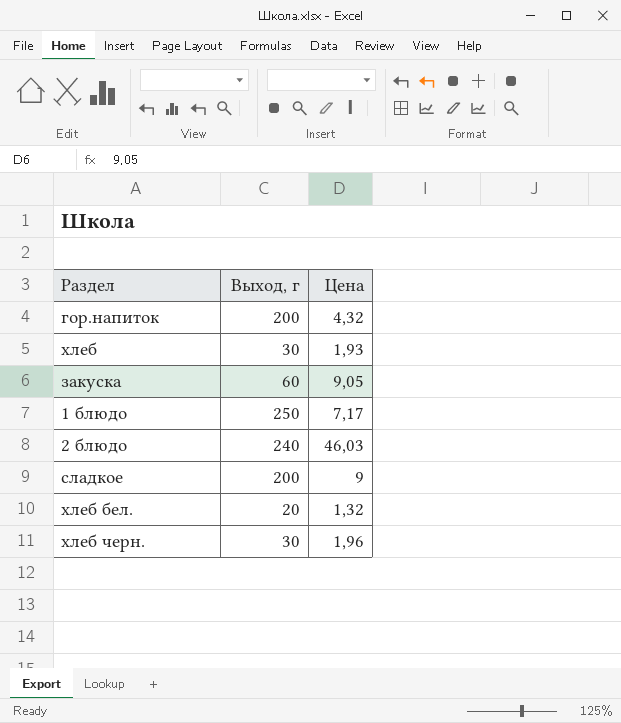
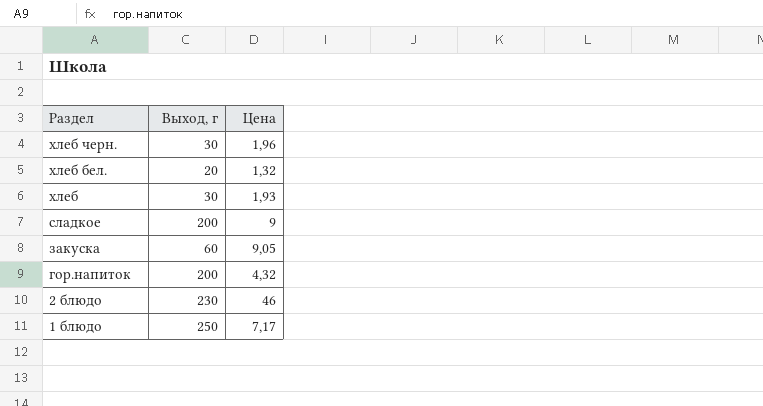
row order: none -> Раздел descending
2 блюдо | Выход, г: 240 -> 230
2 блюдо | Цена: 46,03 -> 46

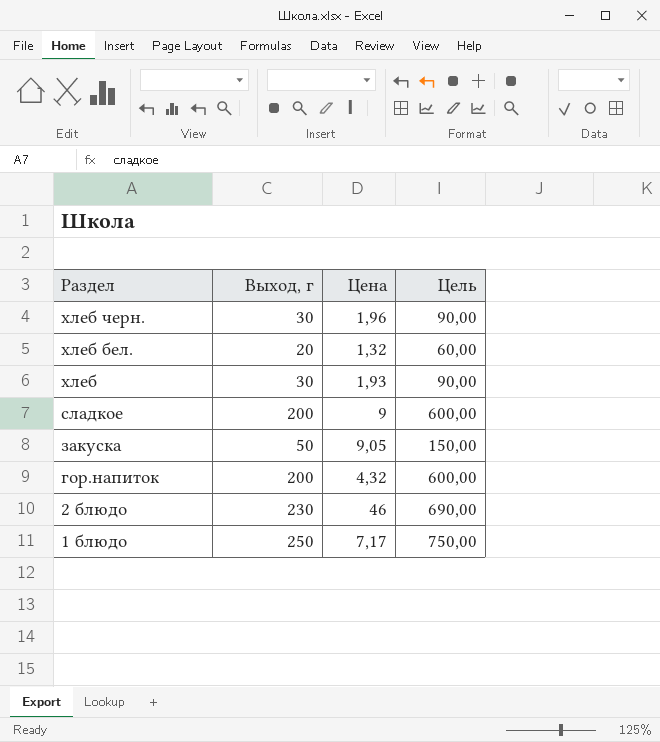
column Цель | formula: none -> [Выход, г] * 3
закуска | Выход, г: 60 -> 50

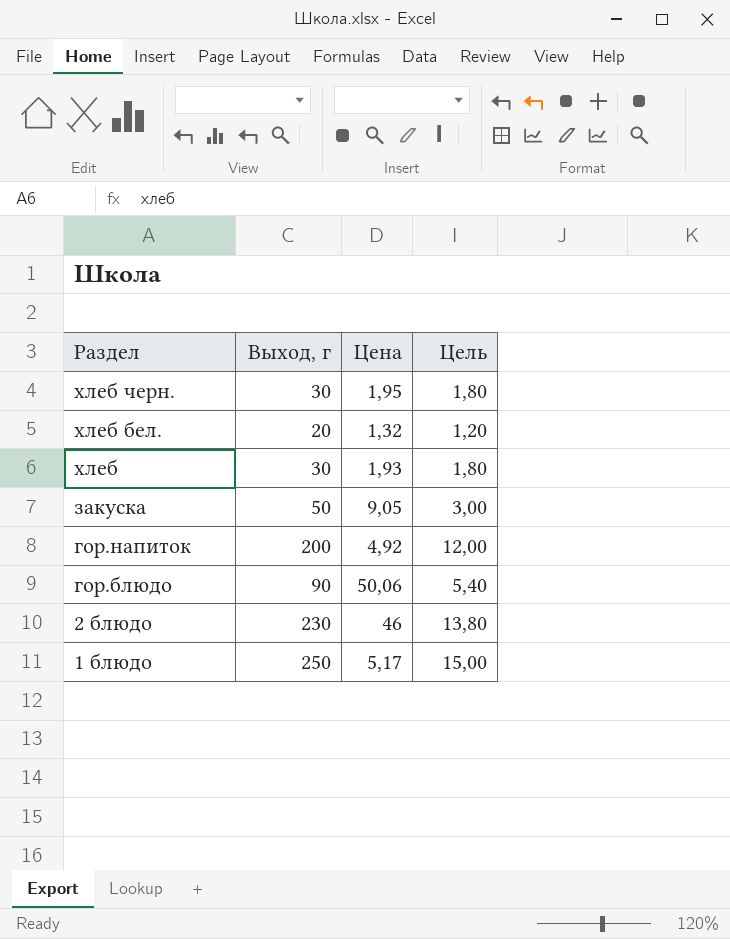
column Цель | formula: [Выход, г] * 3 -> [Выход, г] * 0,06
row сладкое: 200 | 9 | 600,00 -> none
хлеб черн. | Цена: 1,96 -> 1,95
гор.напиток | Цена: 4,32 -> 4,92
row гор.блюдо: none -> 90 | 50,06 | 5,40
1 блюдо | Цена: 7,17 -> 5,17

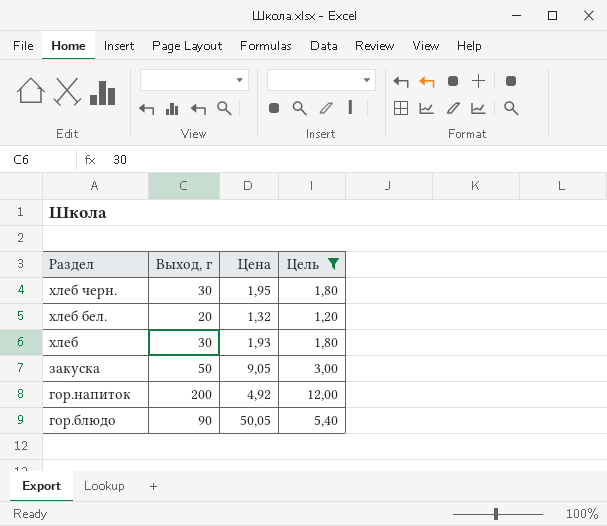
filter: none -> Цель <= 12,00
гор.блюдо | Цена: 50,06 -> 50,05

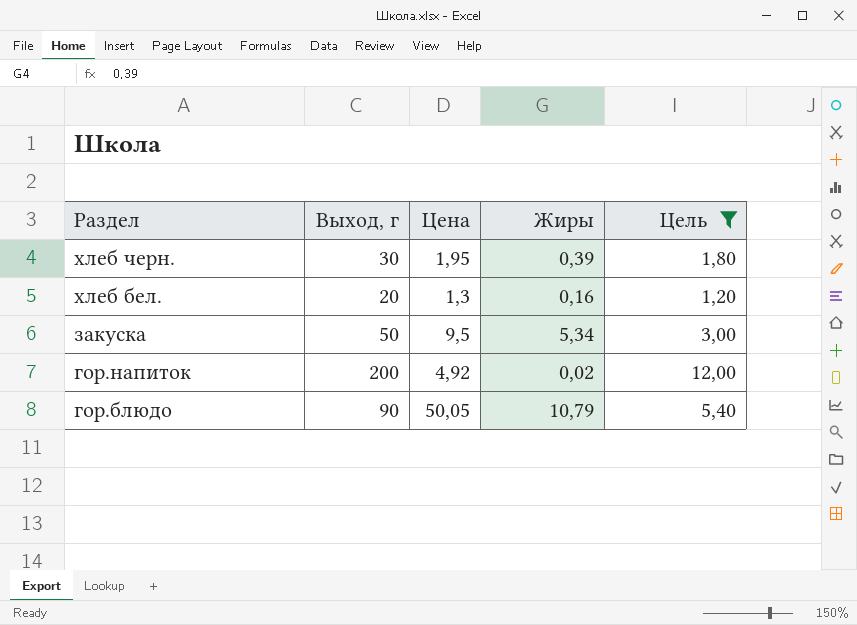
column Жиры | position: none -> 4
row хлеб: 30 | 1,93 | 1,80 -> none
хлеб бел. | Цена: 1,32 -> 1,3
закуска | Цена: 9,05 -> 9,5

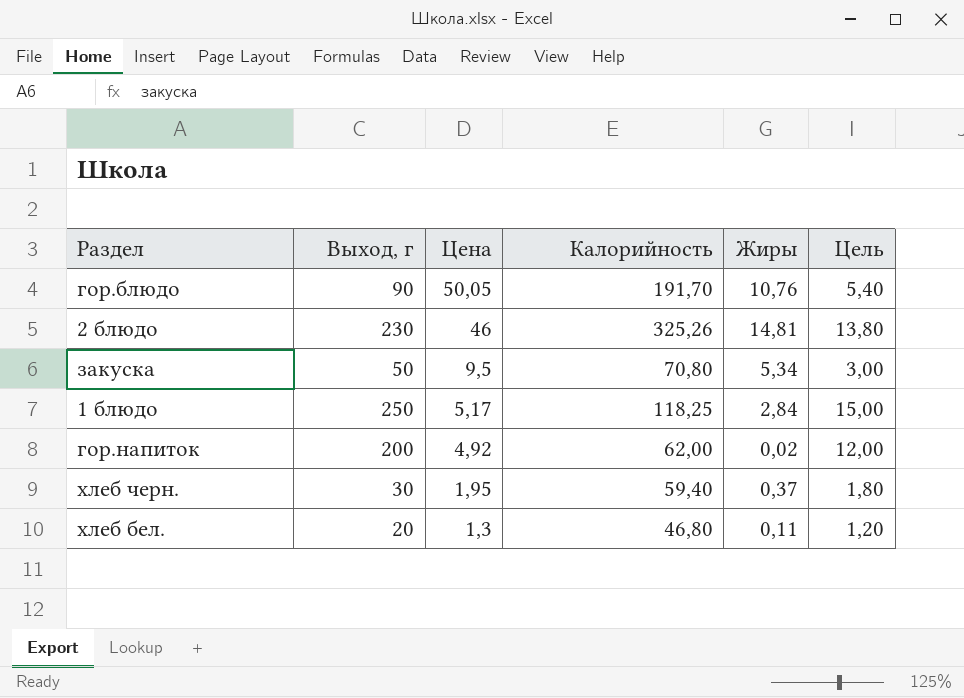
filter: Цель <= 12,00 -> none
row order: Раздел descending -> Цена descending
column Калорийность | position: none -> 4
гор.блюдо | Жиры: 10,79 -> 10,76
хлеб черн. | Жиры: 0,39 -> 0,37
хлеб бел. | Жиры: 0,16 -> 0,11

